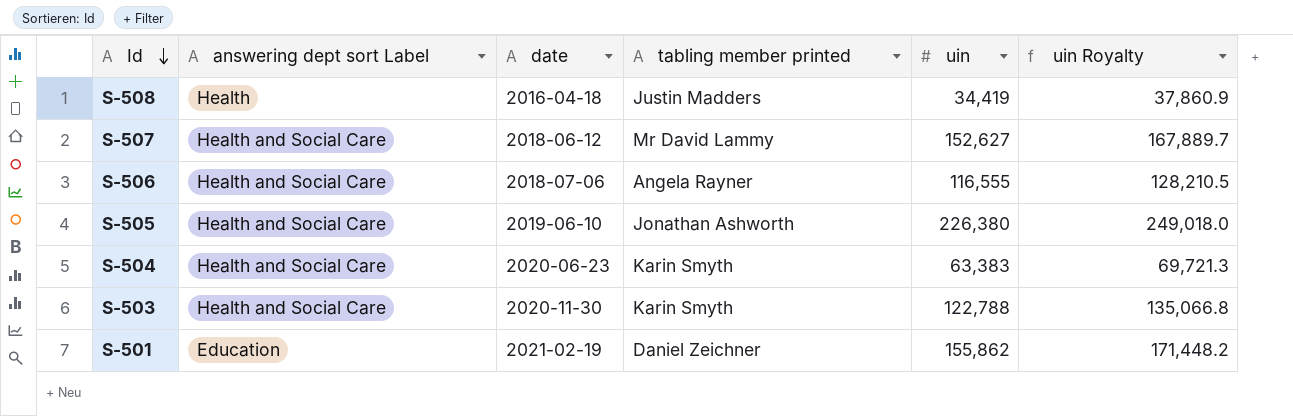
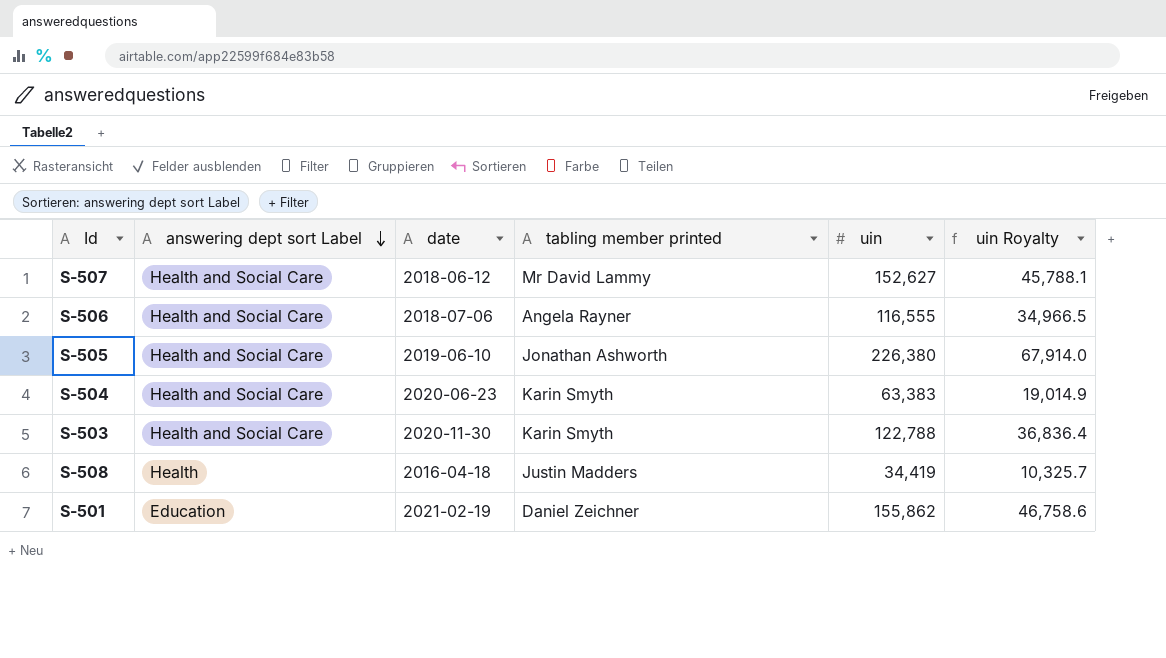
row order: Id descending -> answering dept sort Label descending
column uin Royalty | formula: [uin] * 1.1 -> [uin] * 0.3

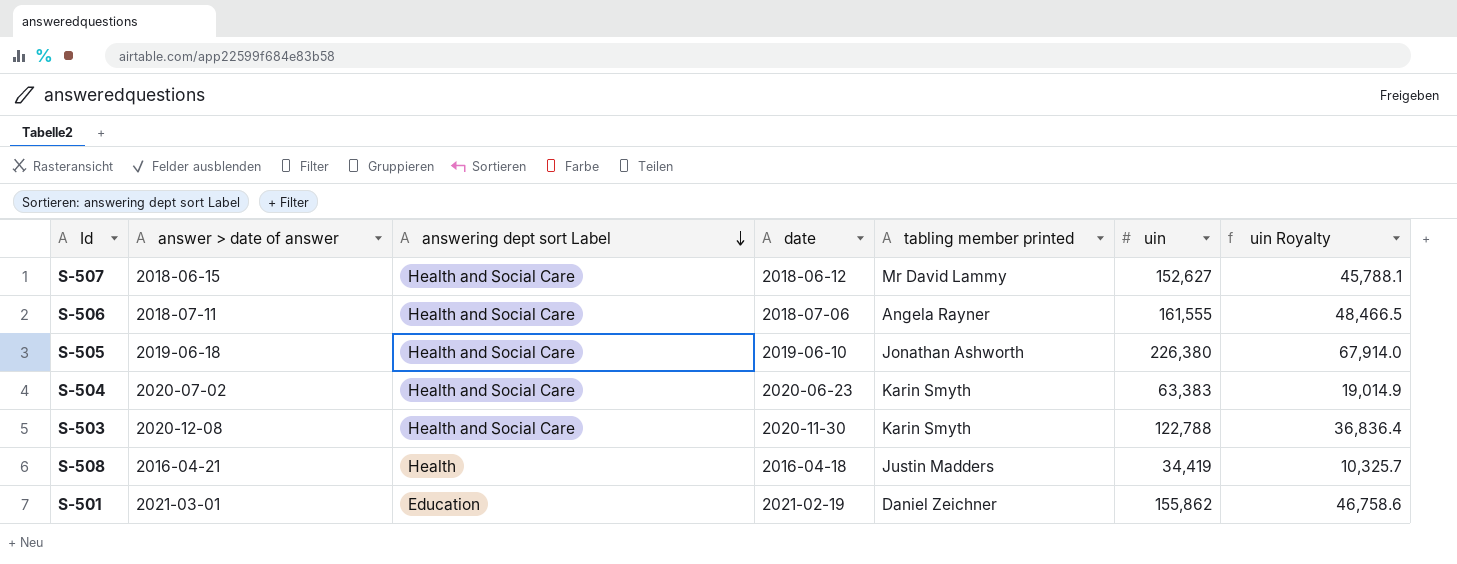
column answer > date of answer | position: none -> 2
S-506 | uin: 116,555 -> 161,555
S-506 | uin Royalty: 34,966.5 -> 48,466.5

